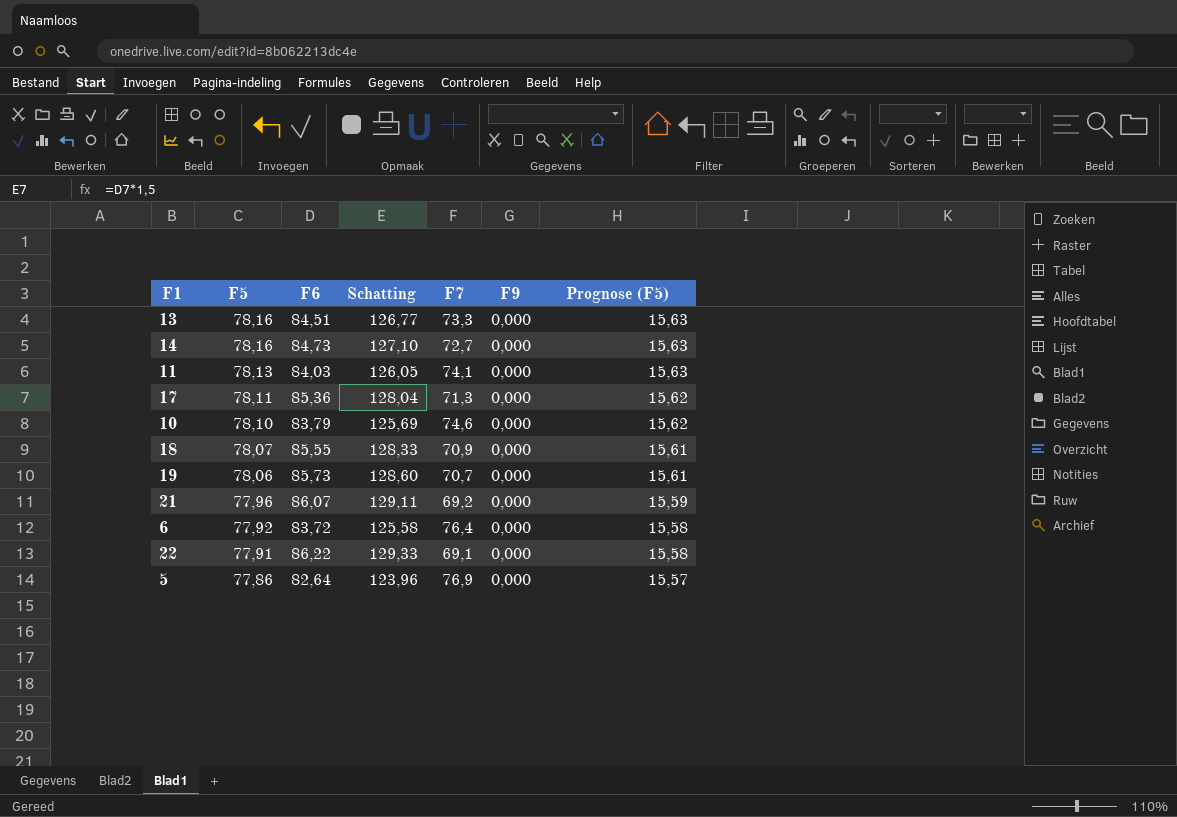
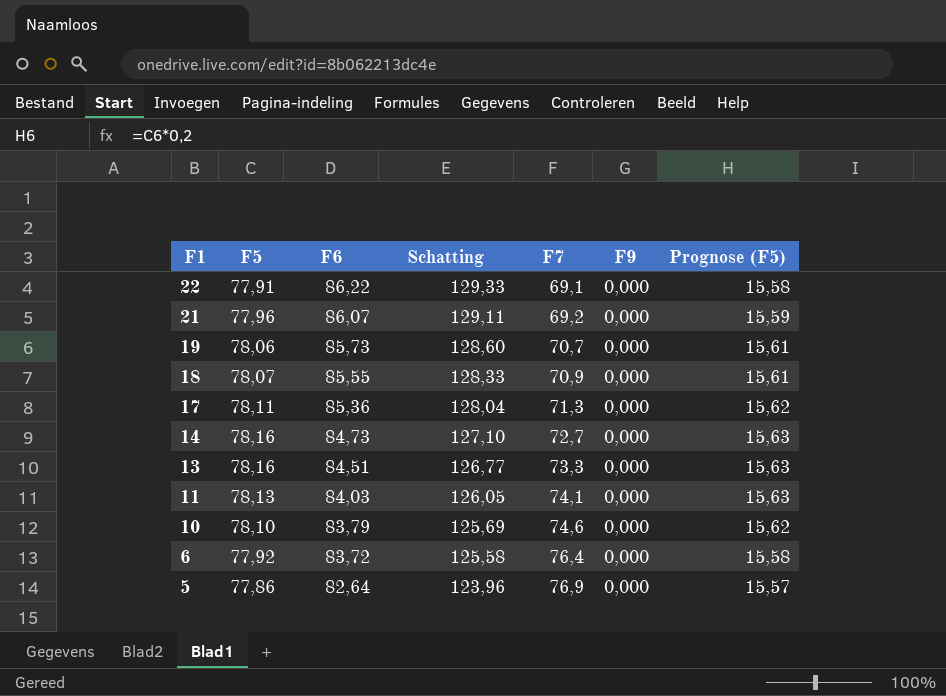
row order: F5 descending -> F1 descending

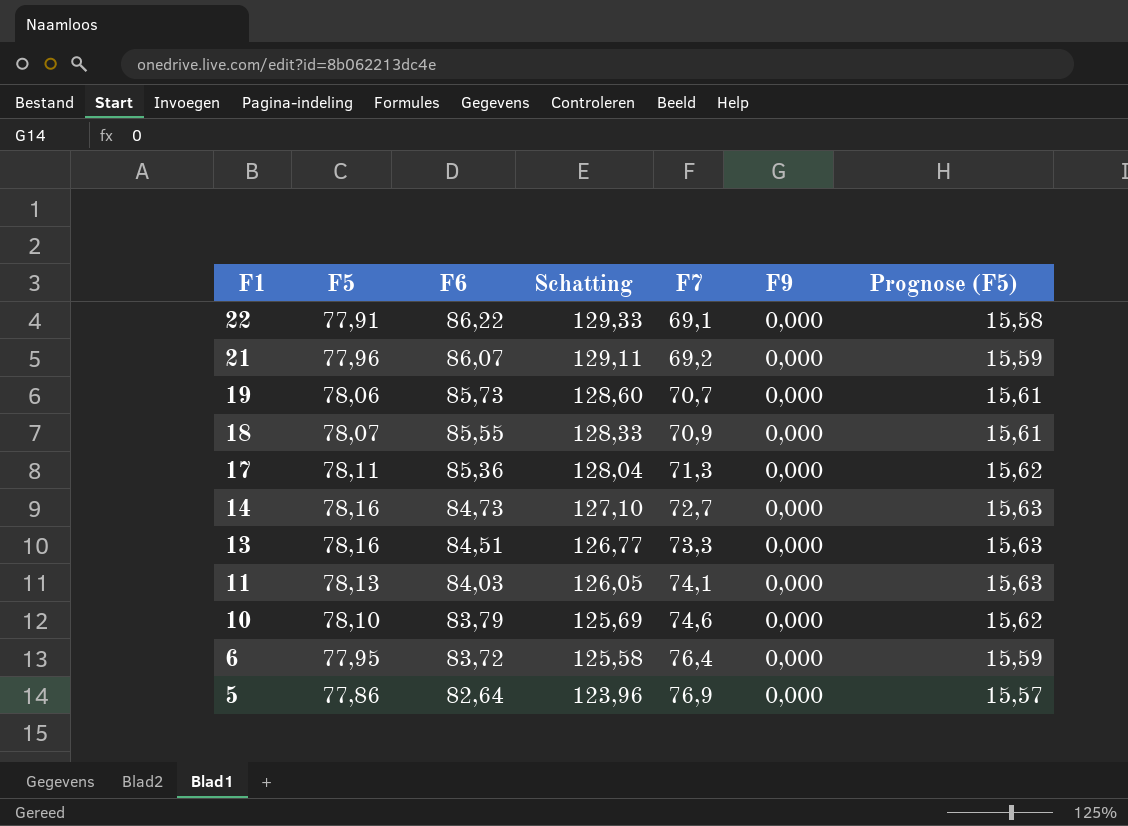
6 | F5: 77,92 -> 77,95
6 | Prognose (F5): 15,58 -> 15,59

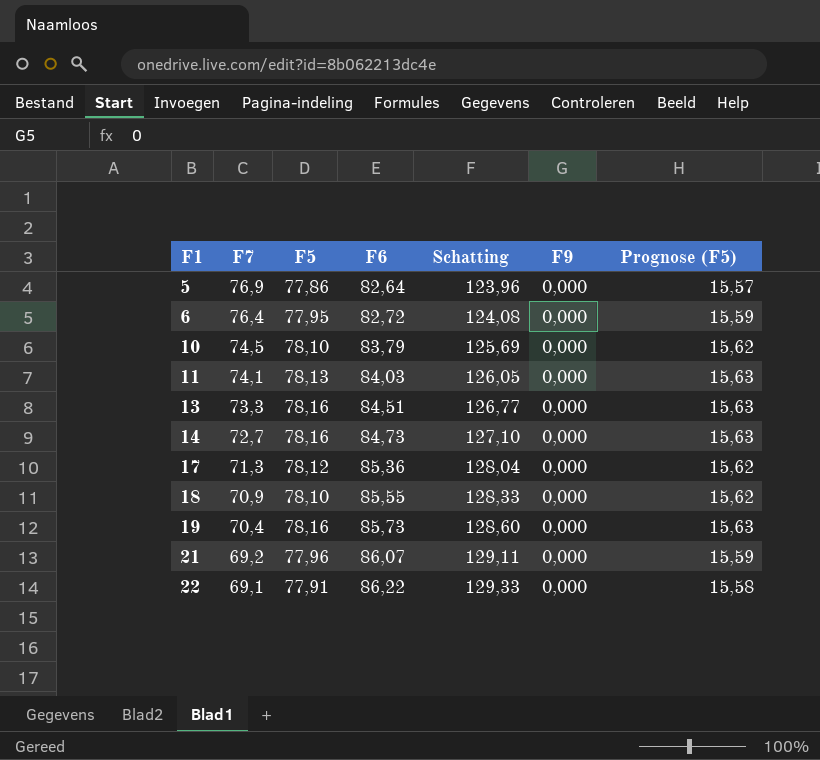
row order: F1 descending -> F1 ascending
column F7 | position: 5 -> 2
6 | F6: 83,72 -> 82,72
6 | Schatting: 125,58 -> 124,08
10 | F7: 74,6 -> 74,5
17 | F5: 78,11 -> 78,12
18 | F5: 78,07 -> 78,10
18 | Prognose (F5): 15,61 -> 15,62
19 | F7: 70,7 -> 70,4
19 | F5: 78,06 -> 78,16
19 | Prognose (F5): 15,61 -> 15,63

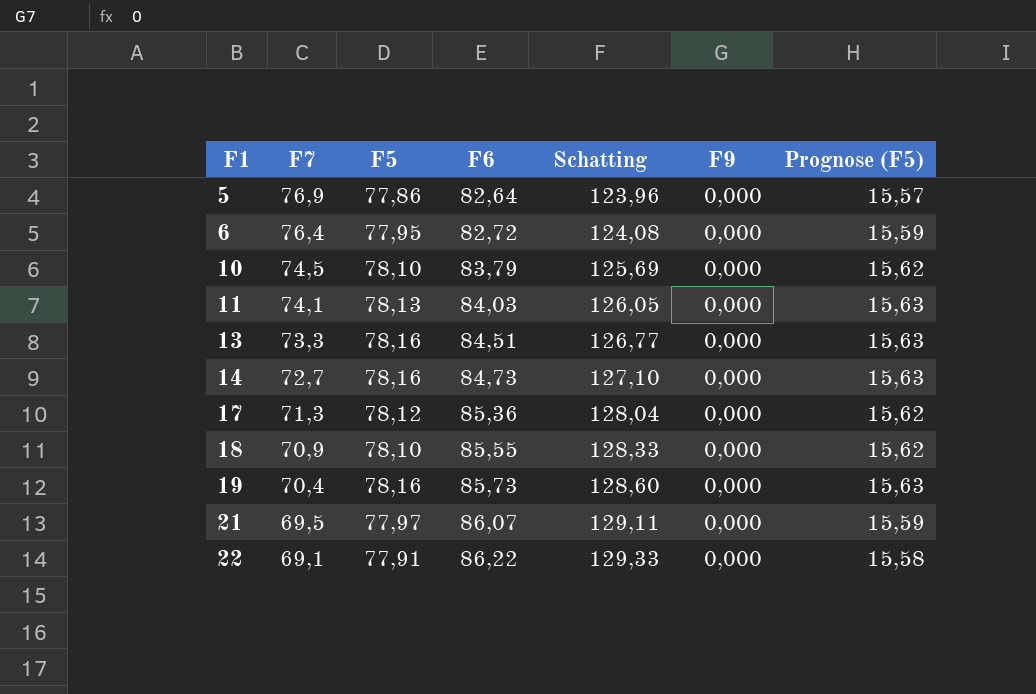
21 | F7: 69,2 -> 69,5
21 | F5: 77,96 -> 77,97

